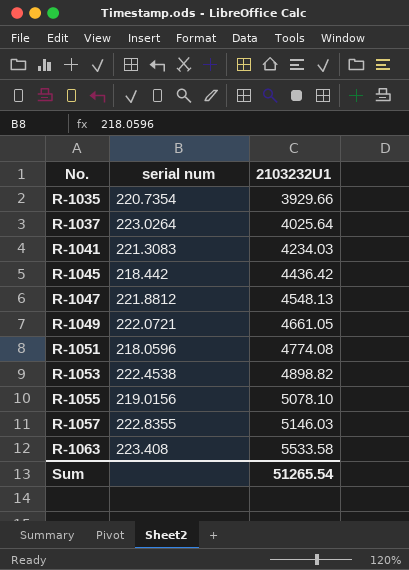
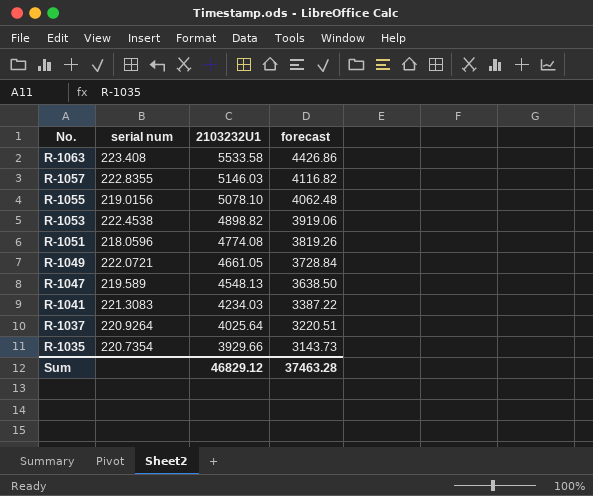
row order: No. ascending -> No. descending
column forecast | formula: none -> [2103232U1] * 0.8
row R-1045: 218.442 | 4436.42 -> none
R-1047 | serial num: 221.8812 -> 219.589
R-1037 | serial num: 223.0264 -> 220.9264
Sum | 2103232U1: 51265.54 -> 46829.12

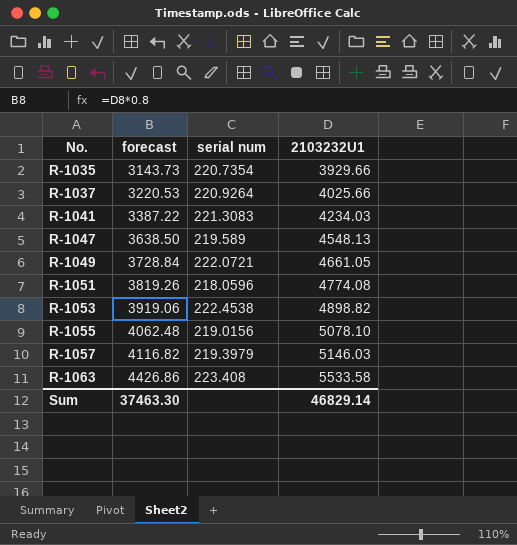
row order: No. descending -> No. ascending
column forecast | position: 4 -> 2
R-1037 | forecast: 3220.51 -> 3220.53
R-1037 | 2103232U1: 4025.64 -> 4025.66
R-1057 | serial num: 222.8355 -> 219.3979
Sum | forecast: 37463.28 -> 37463.30
Sum | 2103232U1: 46829.12 -> 46829.14

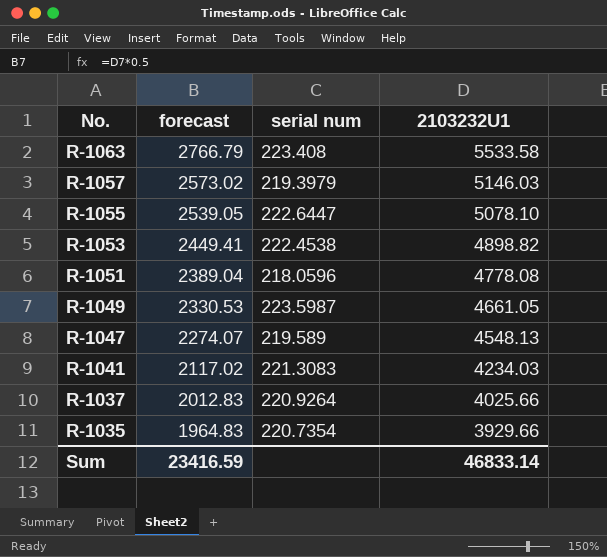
row order: No. ascending -> No. descending
column forecast | formula: [2103232U1] * 0.8 -> [2103232U1] * 0.5
R-1055 | serial num: 219.0156 -> 222.6447
R-1051 | 2103232U1: 4774.08 -> 4778.08
R-1049 | serial num: 222.0721 -> 223.5987
Sum | forecast: 37463.30 -> 23416.59
Sum | 2103232U1: 46829.14 -> 46833.14

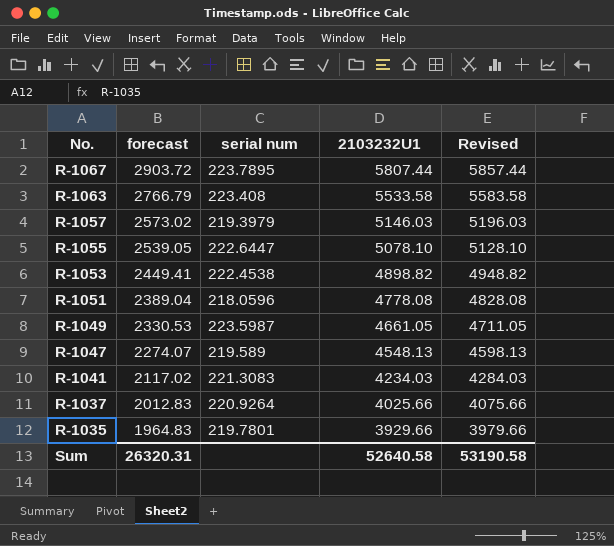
column Revised | formula: none -> [2103232U1] + 50
row R-1067: none -> 2903.72 | 223.7895 | 5807.44 | 5857.44
R-1035 | serial num: 220.7354 -> 219.7801
Sum | forecast: 23416.59 -> 26320.31
Sum | 2103232U1: 46833.14 -> 52640.58

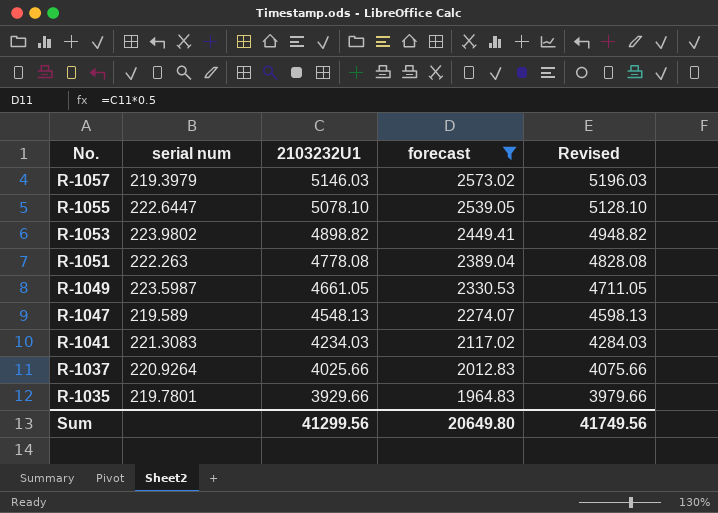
filter: none -> forecast <= 2573.02
column forecast | position: 2 -> 4
R-1053 | serial num: 222.4538 -> 223.9802
R-1051 | serial num: 218.0596 -> 222.263
Sum | 2103232U1: 52640.58 -> 41299.56
Sum | forecast: 26320.31 -> 20649.80
Sum | Revised: 53190.58 -> 41749.56

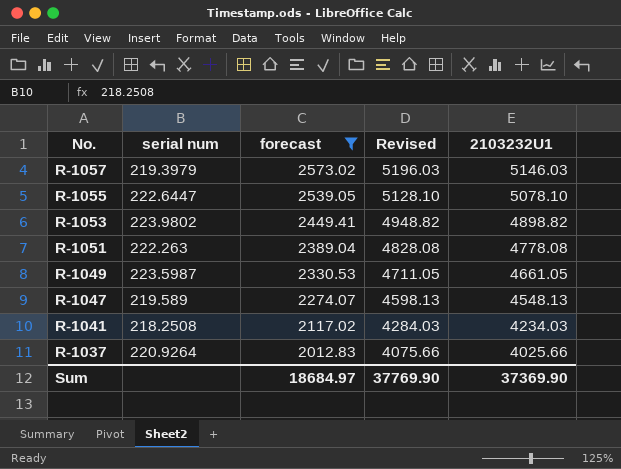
column 2103232U1 | position: 3 -> 5
row R-1035: 219.7801 | 3929.66 | 1964.83 | 3979.66 -> none
R-1041 | serial num: 221.3083 -> 218.2508
Sum | forecast: 20649.80 -> 18684.97
Sum | Revised: 41749.56 -> 37769.90
Sum | 2103232U1: 41299.56 -> 37369.90

